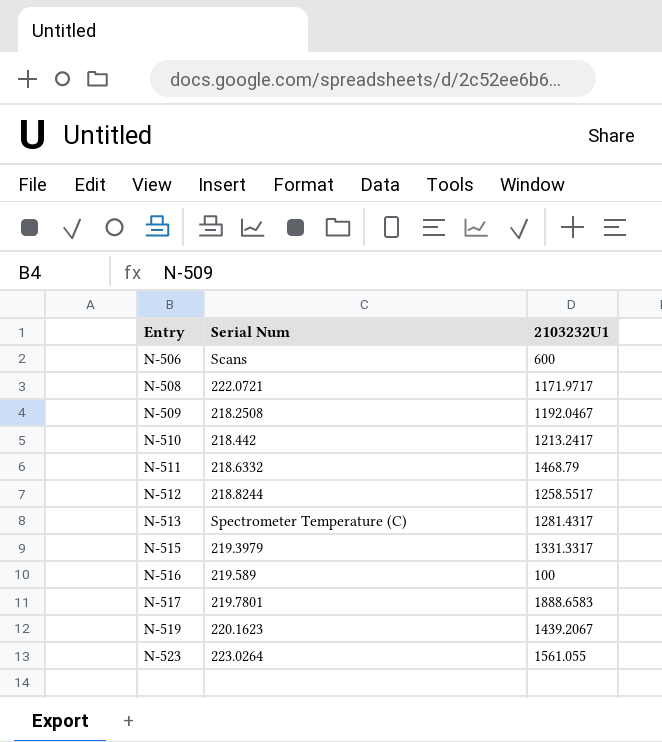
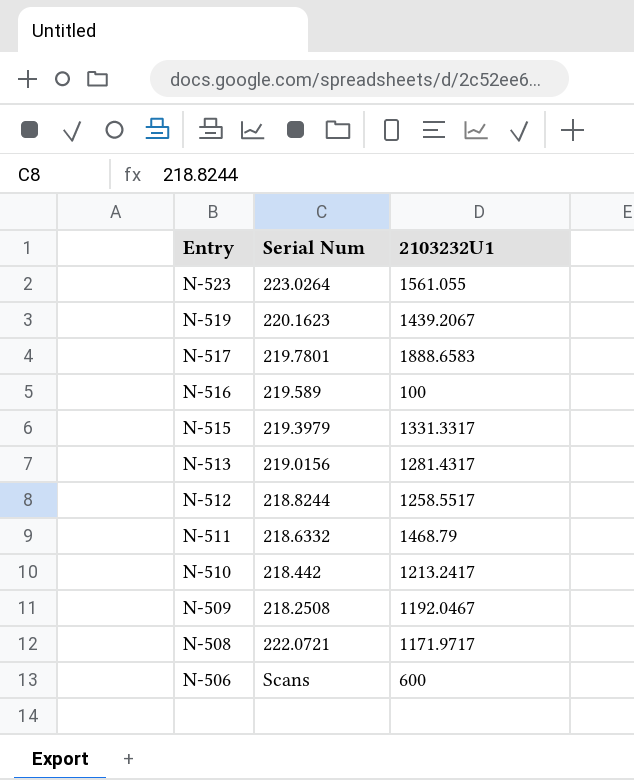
row order: Entry ascending -> Entry descending
N-513 | Serial Num: Spectrometer Temperature (C) -> 219.0156

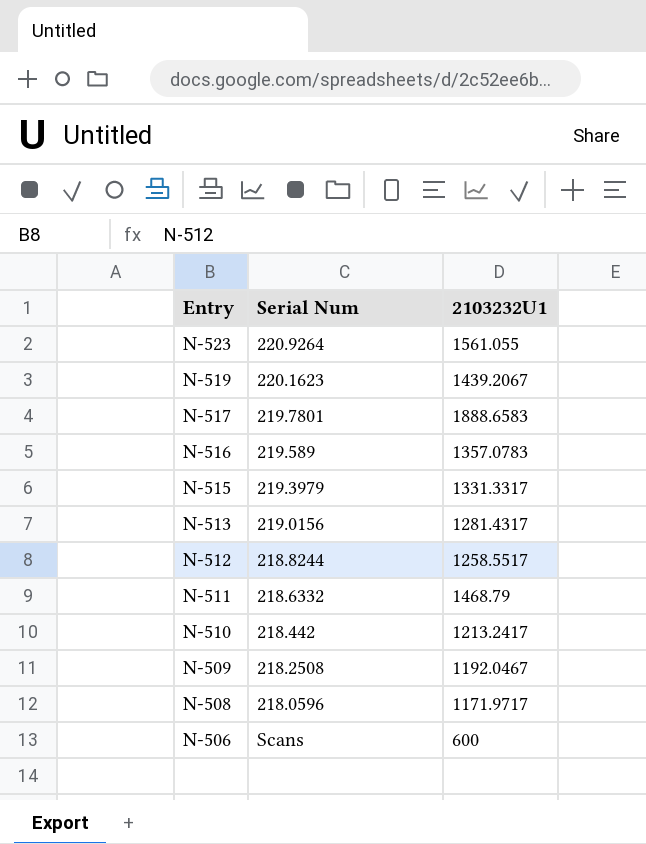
N-523 | Serial Num: 223.0264 -> 220.9264
N-516 | 2103232U1: 100 -> 1357.0783
N-508 | Serial Num: 222.0721 -> 218.0596

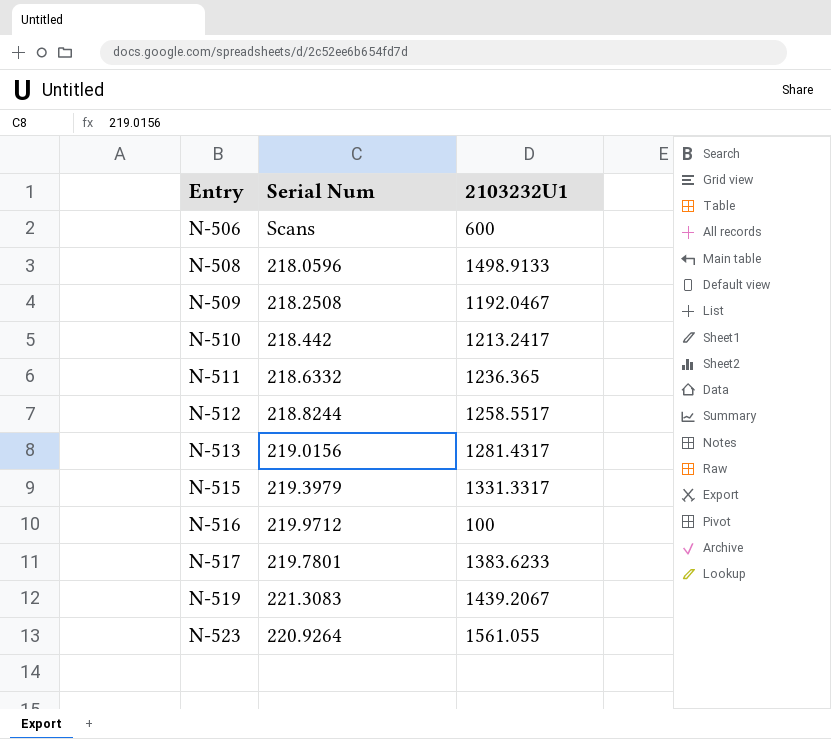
row order: Entry descending -> Entry ascending
N-508 | 2103232U1: 1171.9717 -> 1498.9133
N-511 | 2103232U1: 1468.79 -> 1236.365
N-516 | Serial Num: 219.589 -> 219.9712
N-516 | 2103232U1: 1357.0783 -> 100
N-517 | 2103232U1: 1888.6583 -> 1383.6233
N-519 | Serial Num: 220.1623 -> 221.3083

